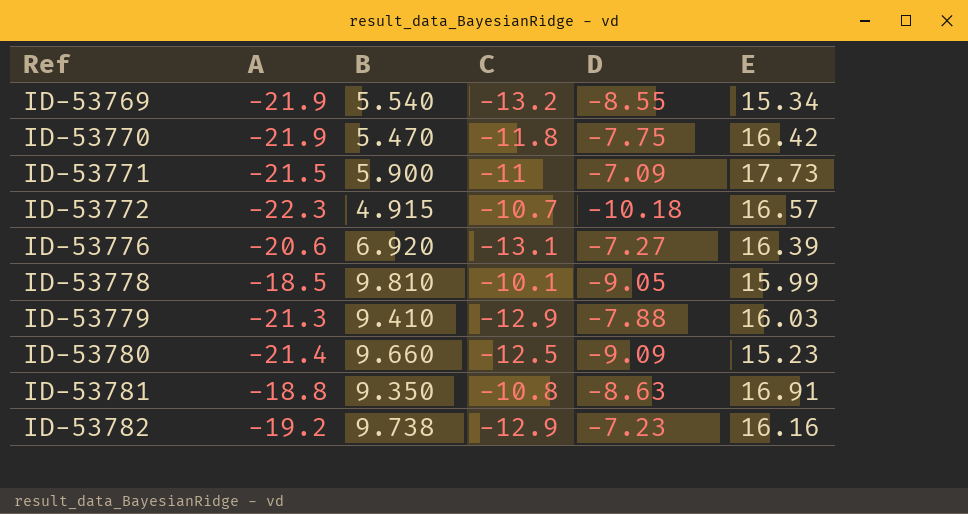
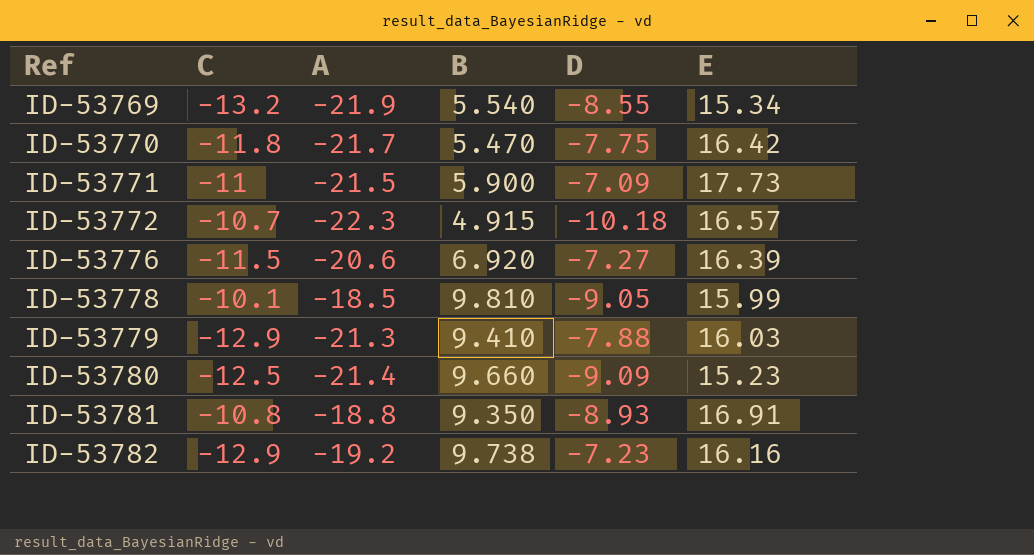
column C | position: 4 -> 2
ID-53770 | A: -21.9 -> -21.7
ID-53776 | C: -13.1 -> -11.5
ID-53781 | D: -8.63 -> -8.93

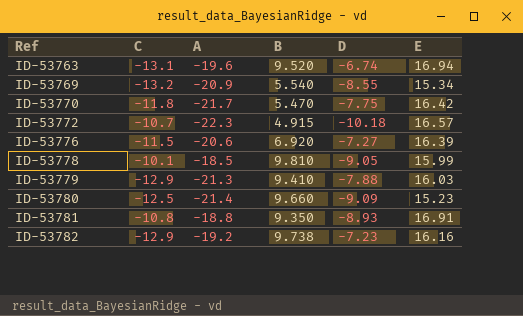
row ID-53771: -11 | -21.5 | 5.900 | -7.09 | 17.73 -> none
row ID-53763: none -> -13.1 | -19.6 | 9.520 | -6.74 | 16.94
ID-53769 | A: -21.9 -> -20.9

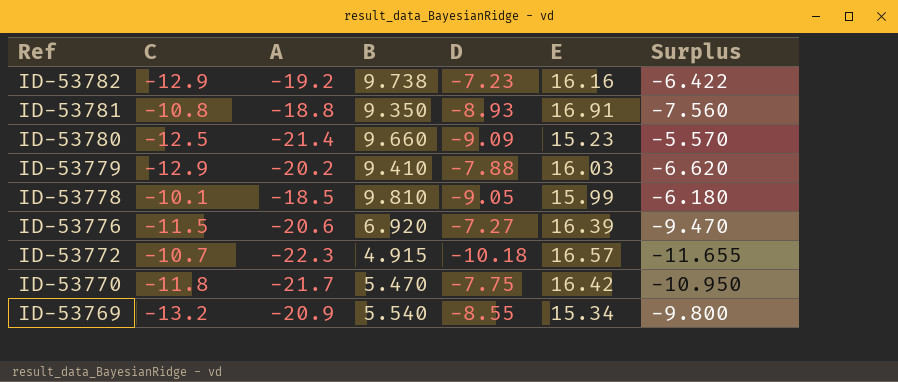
row order: Ref ascending -> Ref descending
column Surplus | formula: none -> [B] - [E]
row ID-53763: -13.1 | -19.6 | 9.520 | -6.74 | 16.94 -> none
ID-53779 | A: -21.3 -> -20.2

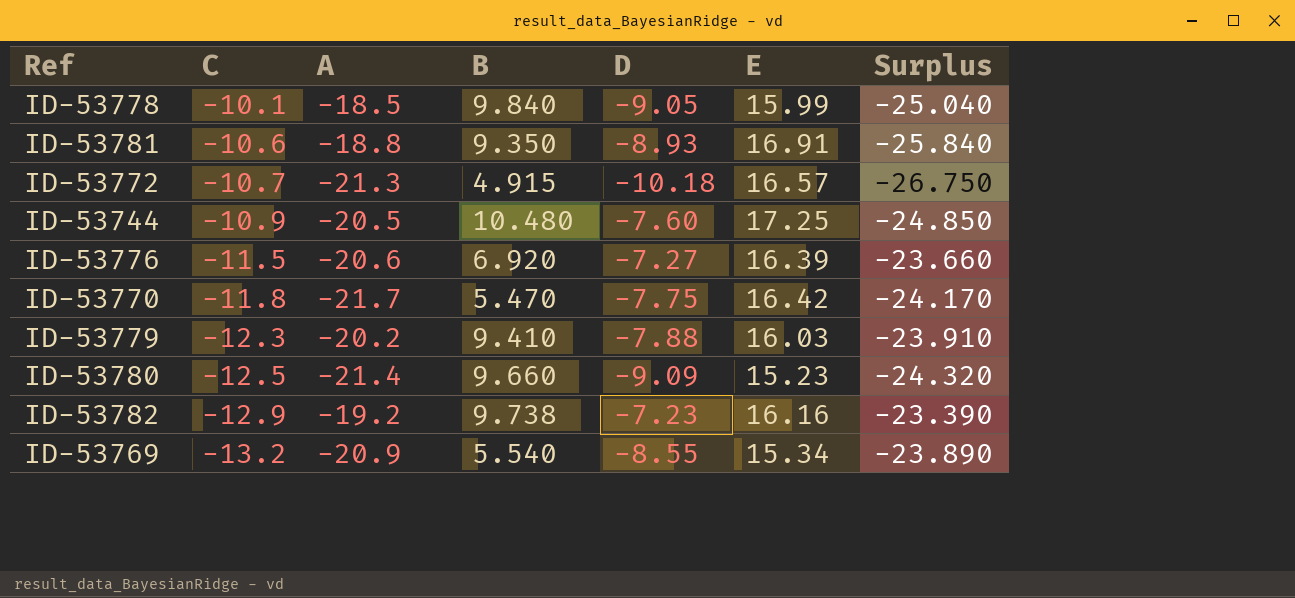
row order: Ref descending -> C descending
column Surplus | formula: [B] - [E] -> [D] - [E]
ID-53778 | B: 9.810 -> 9.840
ID-53781 | C: -10.8 -> -10.6
ID-53772 | A: -22.3 -> -21.3
row ID-53744: none -> -10.9 | -20.5 | 10.480 | -7.60 | 17.25 | -24.850
ID-53779 | C: -12.9 -> -12.3

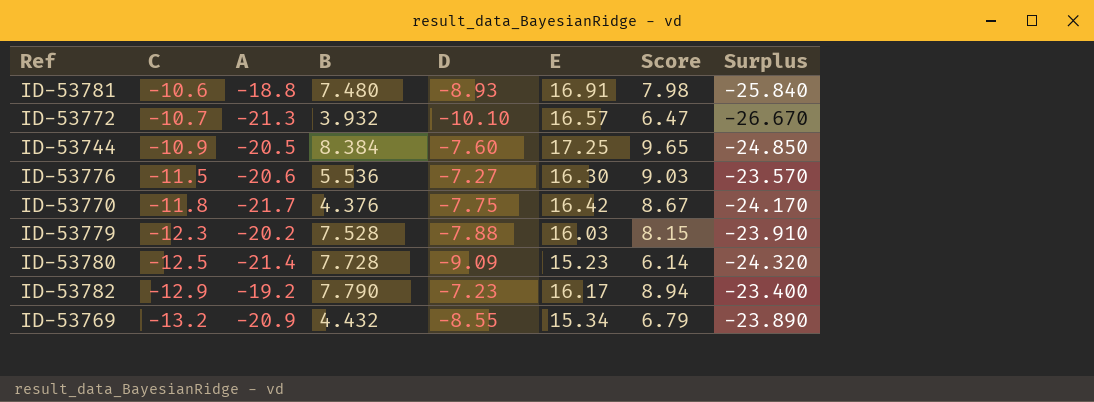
column Score | formula: none -> [D] + [E]
row ID-53778: -10.1 | -18.5 | 9.840 | -9.05 | 15.99 | -25.040 -> none
ID-53781 | B: 9.350 -> 7.480
ID-53772 | B: 4.915 -> 3.932
ID-53772 | D: -10.18 -> -10.10
ID-53772 | Surplus: -26.750 -> -26.670
ID-53744 | B: 10.480 -> 8.384
ID-53776 | B: 6.920 -> 5.536
ID-53776 | E: 16.39 -> 16.30
ID-53776 | Surplus: -23.660 -> -23.570
ID-53770 | B: 5.470 -> 4.376
ID-53779 | B: 9.410 -> 7.528
ID-53780 | B: 9.660 -> 7.728
ID-53782 | B: 9.738 -> 7.790
ID-53782 | E: 16.16 -> 16.17
ID-53782 | Surplus: -23.390 -> -23.400
ID-53769 | B: 5.540 -> 4.432

